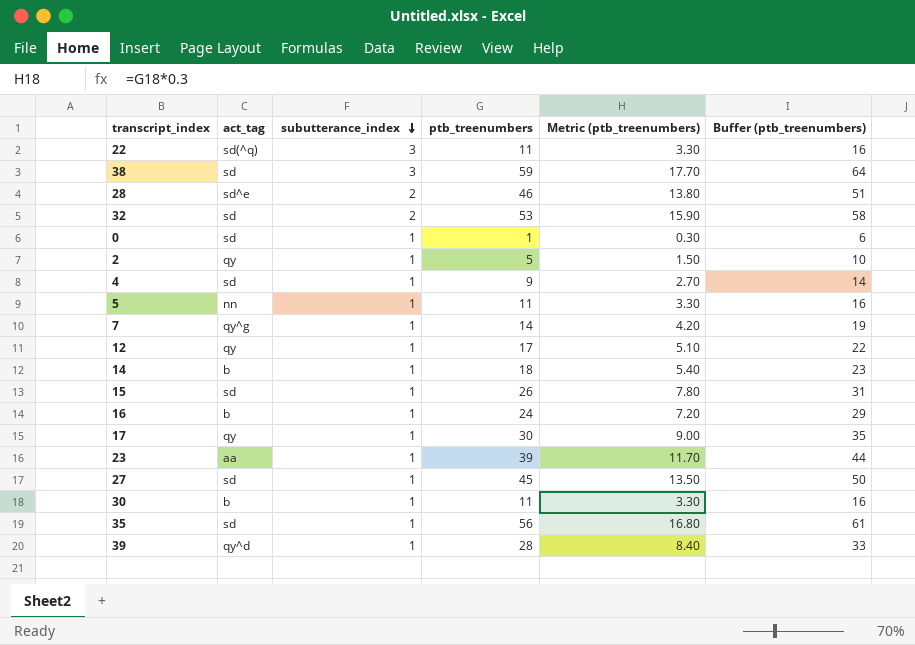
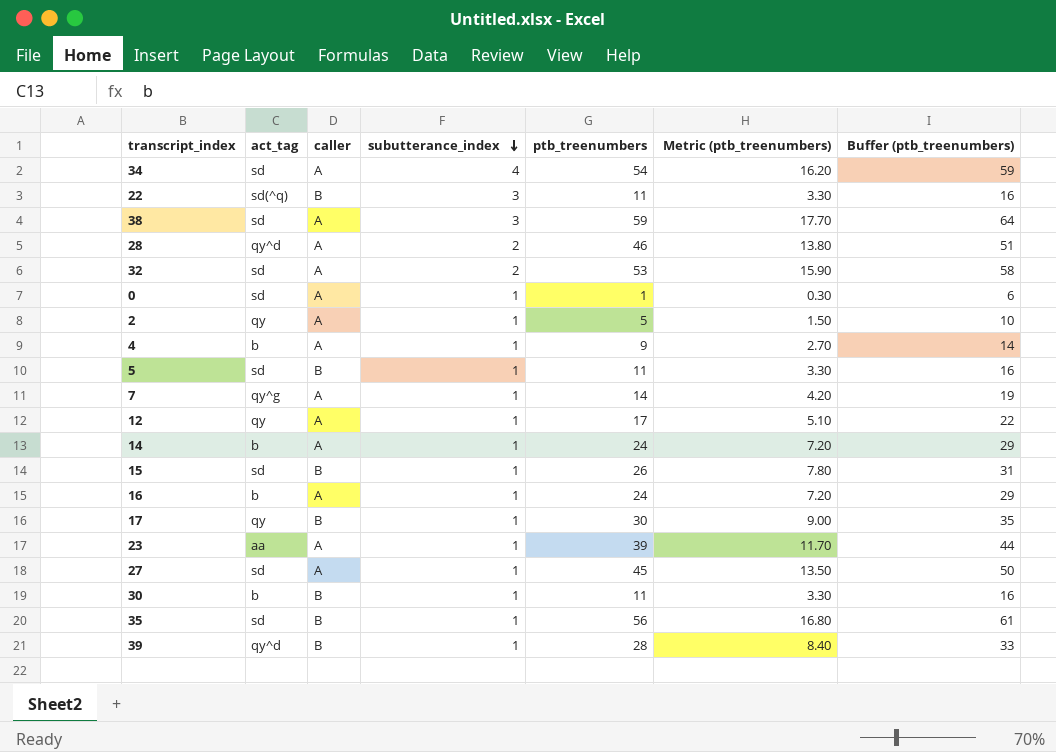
column caller | position: none -> 3
row 34: none -> sd | A | 4 | 54 | 16.20 | 59
28 | act_tag: sd^e -> qy^d
4 | act_tag: sd -> b
5 | act_tag: nn -> sd
14 | ptb_treenumbers: 18 -> 24
14 | Metric (ptb_treenumbers): 5.40 -> 7.20
14 | Buffer (ptb_treenumbers): 23 -> 29

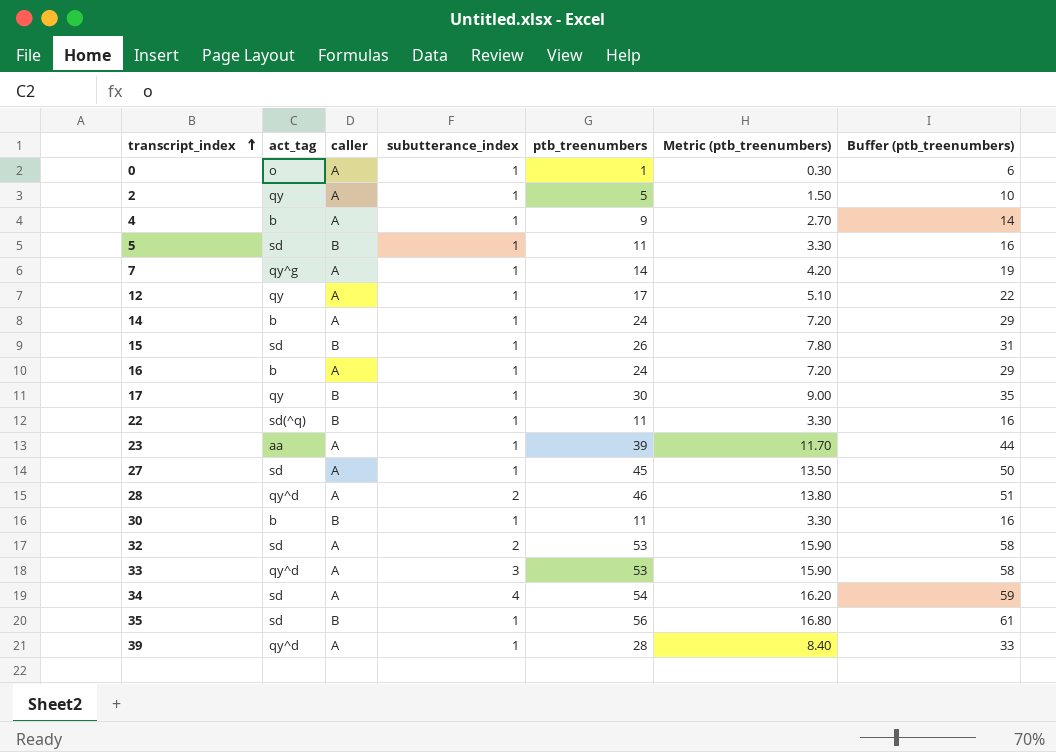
row order: subutterance_index descending -> transcript_index ascending
row 38: sd | A | 3 | 59 | 17.70 | 64 -> none
0 | act_tag: sd -> o
22 | subutterance_index: 3 -> 1
row 33: none -> qy^d | A | 3 | 53 | 15.90 | 58
39 | caller: B -> A

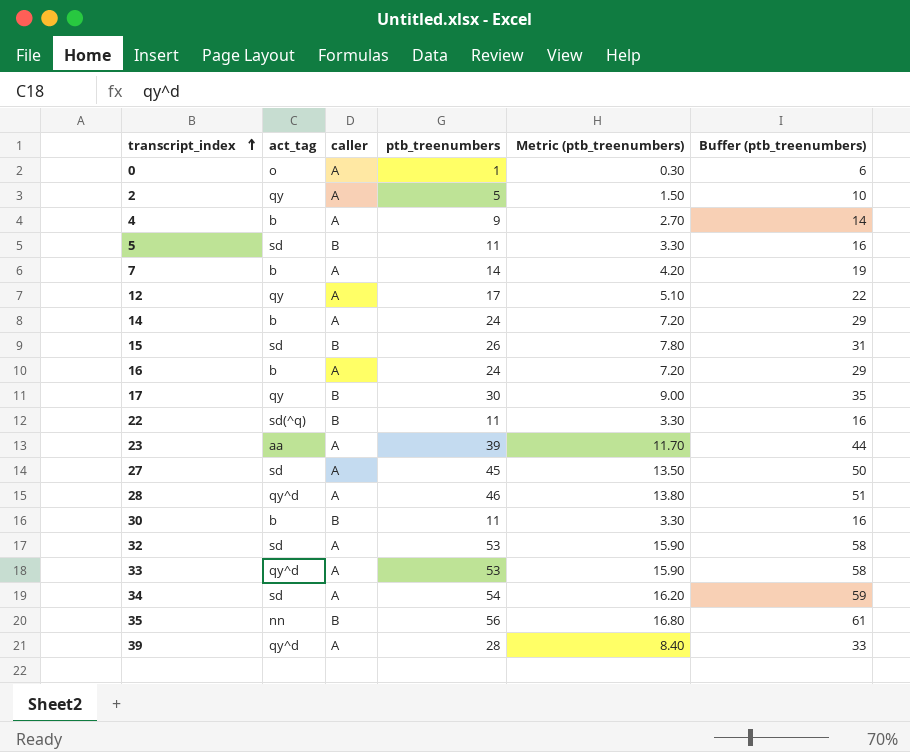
column subutterance_index | position: 4 -> none
7 | act_tag: qy^g -> b
35 | act_tag: sd -> nn

